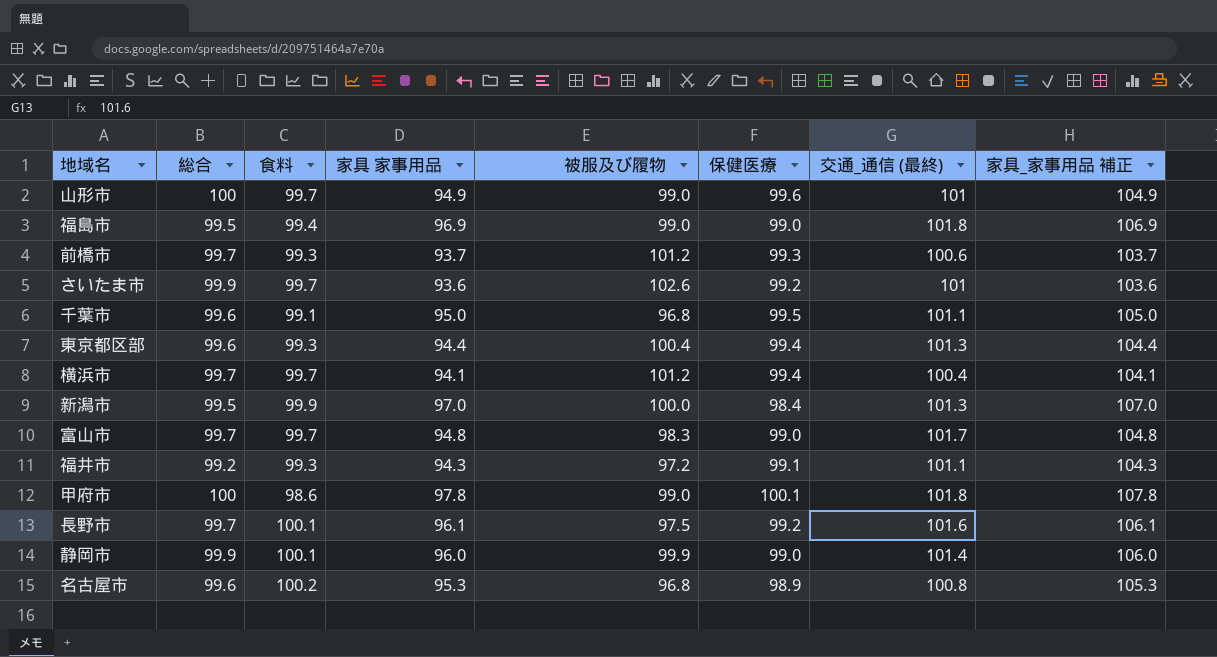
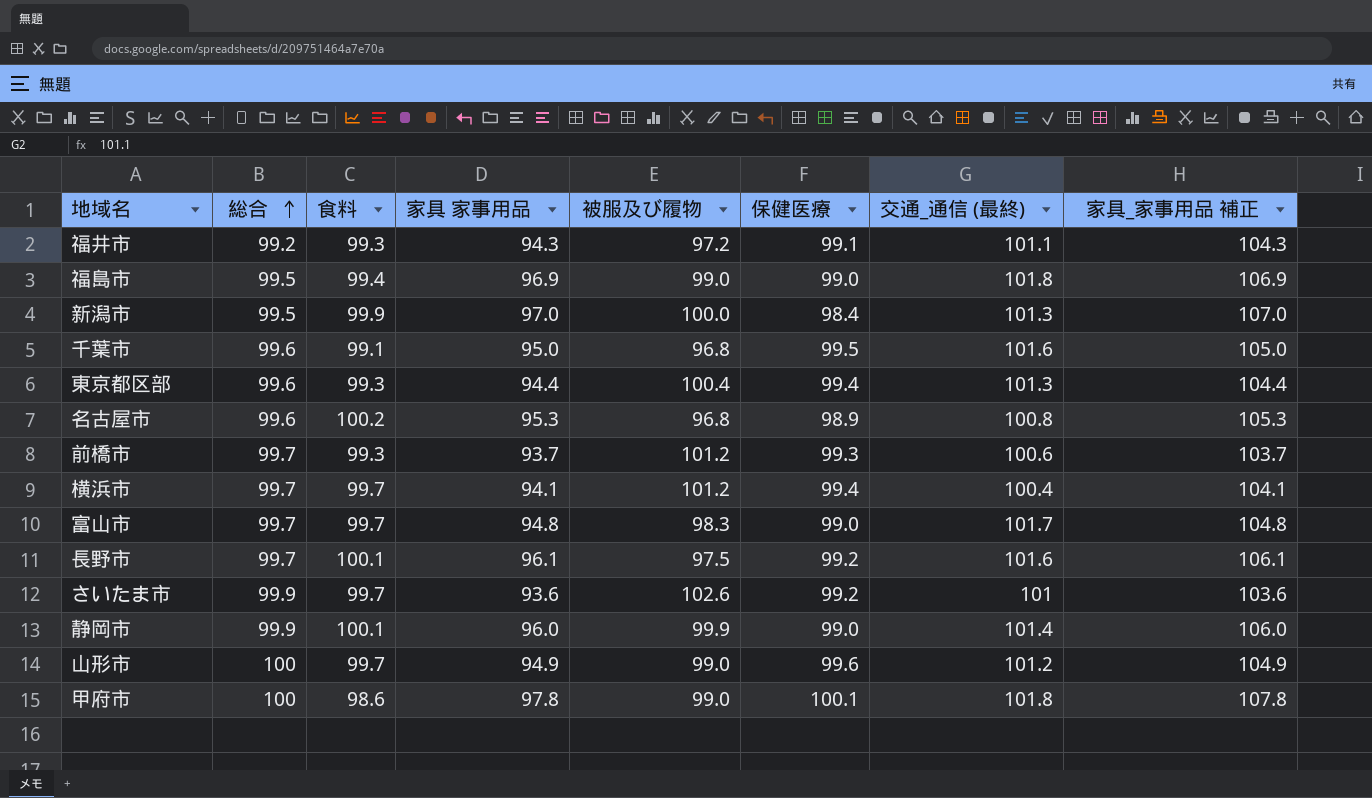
row order: none -> 総合 ascending
千葉市 | 交通_通信 (最終): 101.1 -> 101.6
山形市 | 交通_通信 (最終): 101 -> 101.2

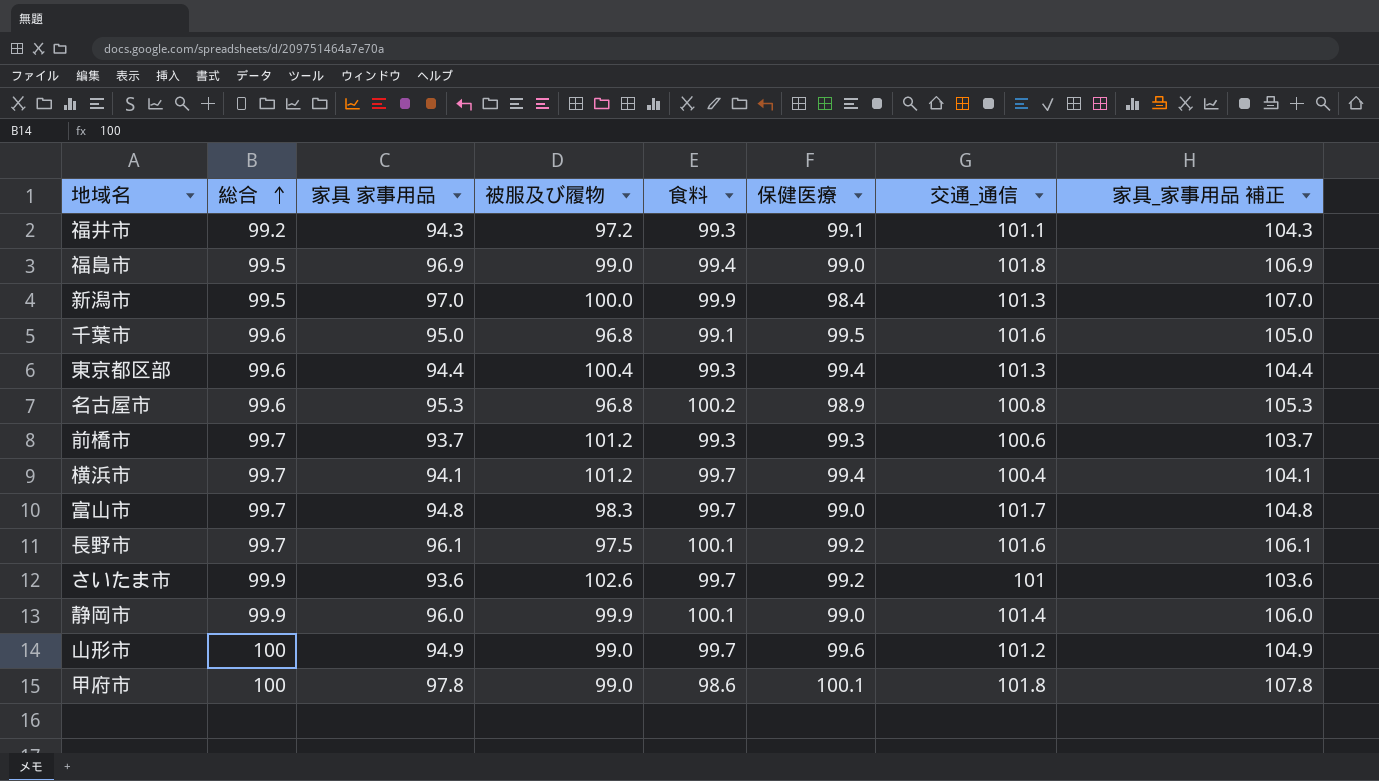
column 食料 | position: 3 -> 5
column name: 交通_通信 (最終) -> 交通_通信

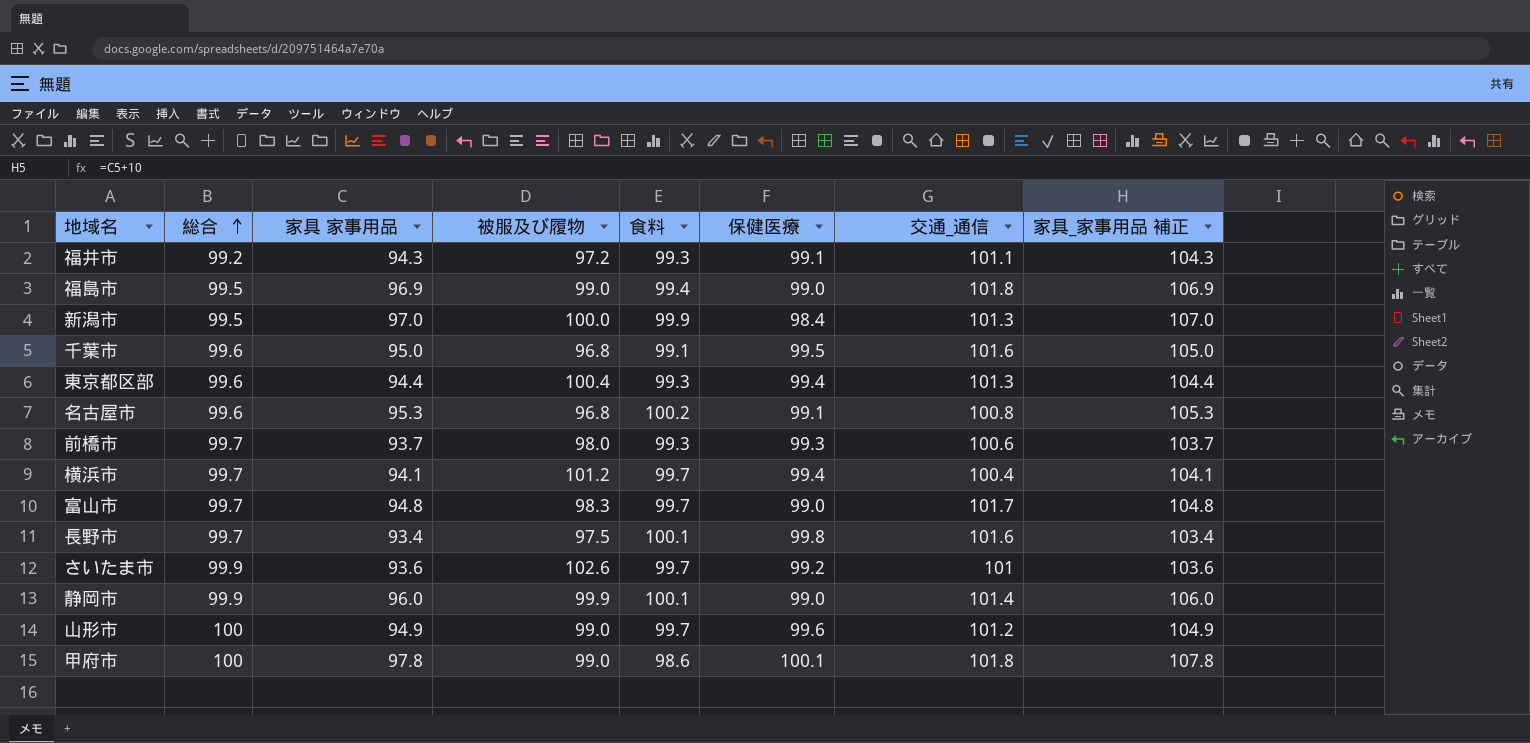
名古屋市 | 保健医療: 98.9 -> 99.1
前橋市 | 被服及び履物: 101.2 -> 98.0
長野市 | 家具 家事用品: 96.1 -> 93.4
長野市 | 保健医療: 99.2 -> 99.8
長野市 | 家具_家事用品 補正: 106.1 -> 103.4

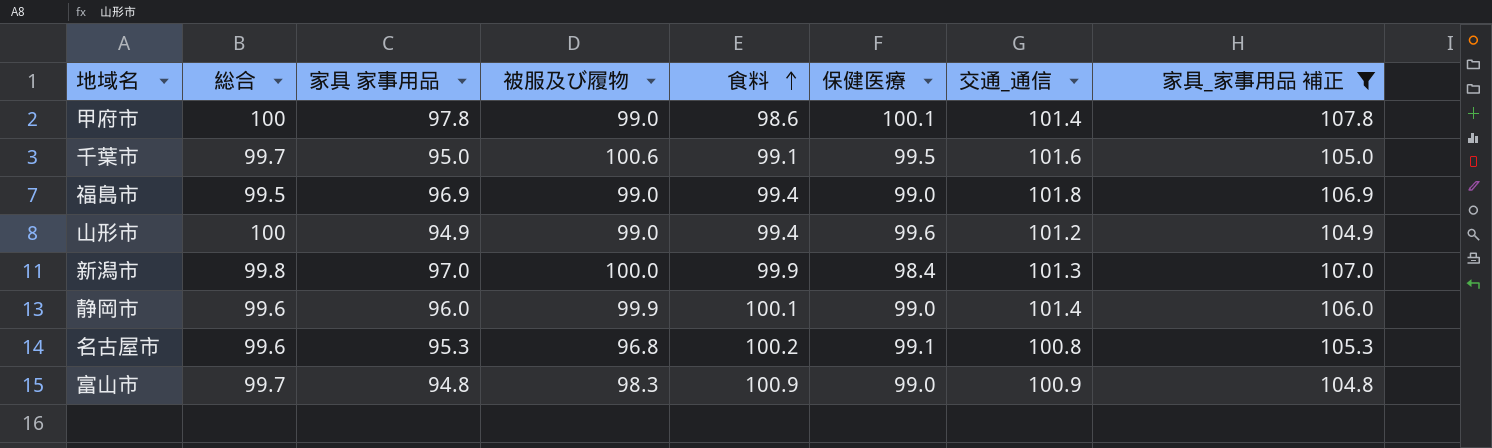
filter: none -> 家具_家事用品 補正 >= 104.8
row order: 総合 ascending -> 食料 ascending
甲府市 | 交通_通信: 101.8 -> 101.4
千葉市 | 総合: 99.6 -> 99.7
千葉市 | 被服及び履物: 96.8 -> 100.6
山形市 | 食料: 99.7 -> 99.4
新潟市 | 総合: 99.5 -> 99.8
静岡市 | 総合: 99.9 -> 99.6
富山市 | 食料: 99.7 -> 100.9
富山市 | 交通_通信: 101.7 -> 100.9

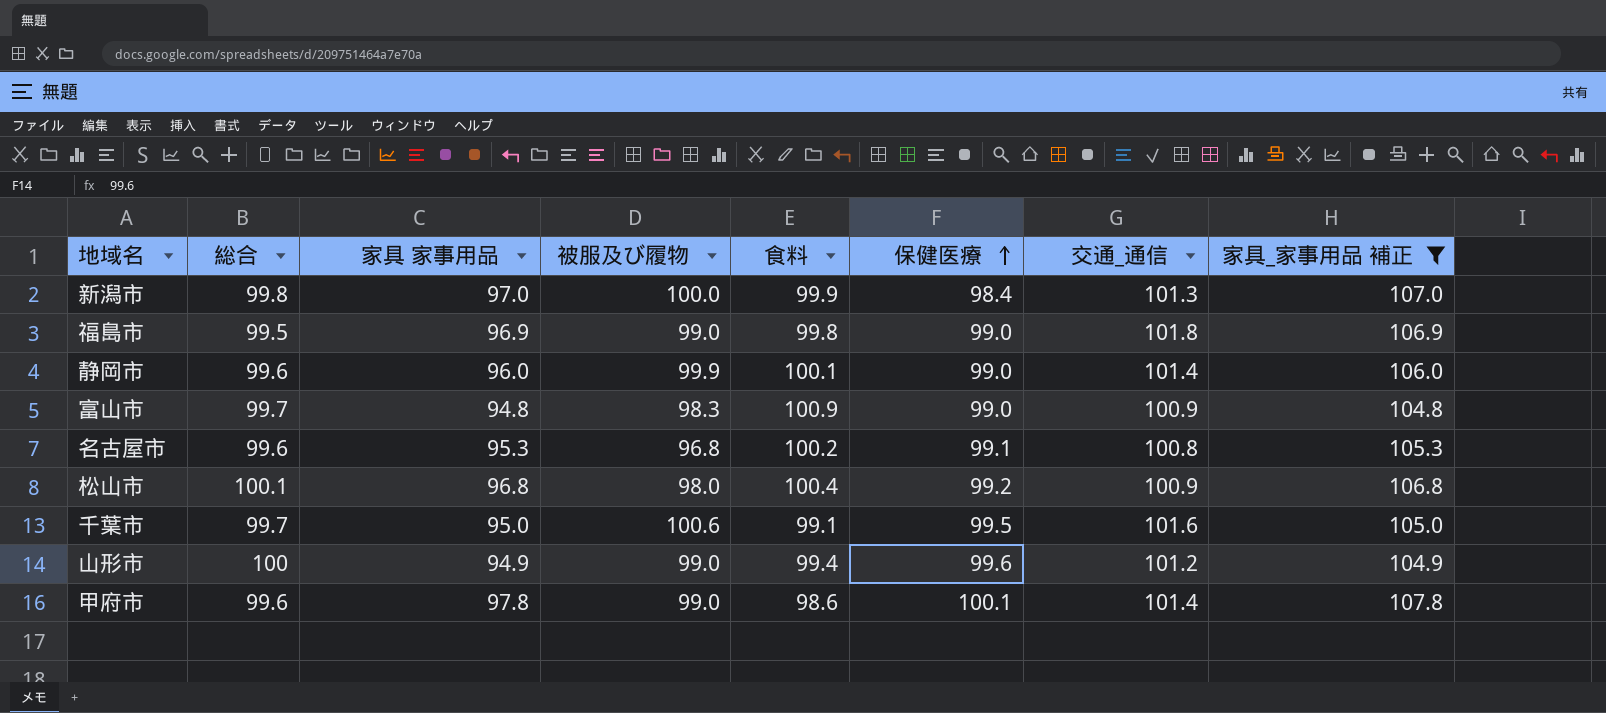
row order: 食料 ascending -> 保健医療 ascending
福島市 | 食料: 99.4 -> 99.8
row 松山市: none -> 100.1 | 96.8 | 98.0 | 100.4 | 99.2 | 100.9 | 106.8
甲府市 | 総合: 100 -> 99.6

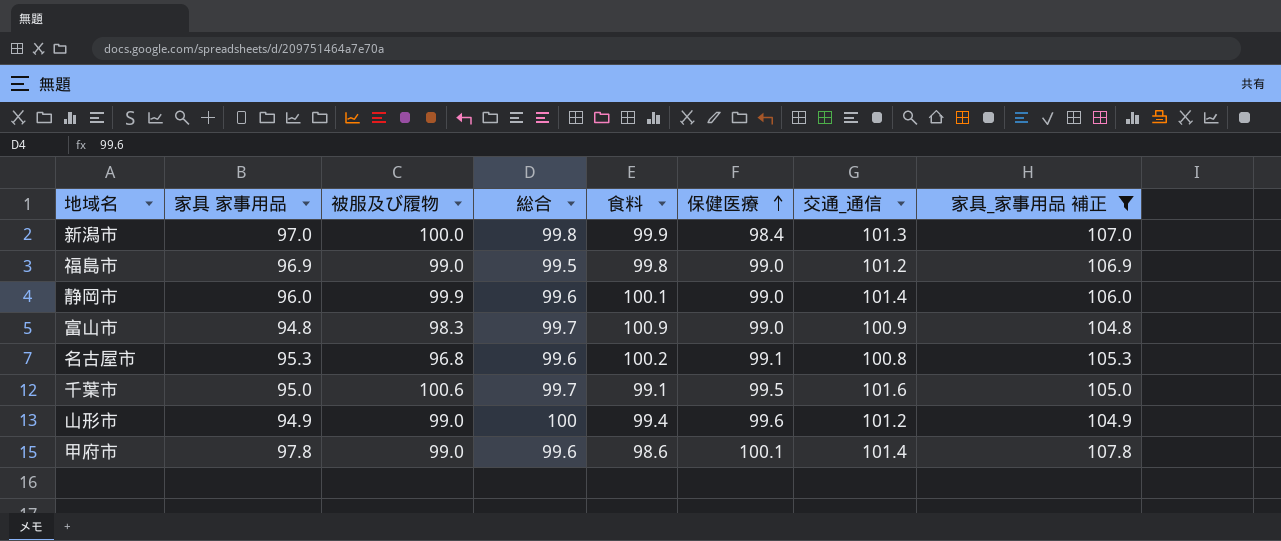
column 総合 | position: 2 -> 4
row 松山市: 100.1 | 96.8 | 98.0 | 100.4 | 99.2 | 100.9 | 106.8 -> none
福島市 | 交通_通信: 101.8 -> 101.2

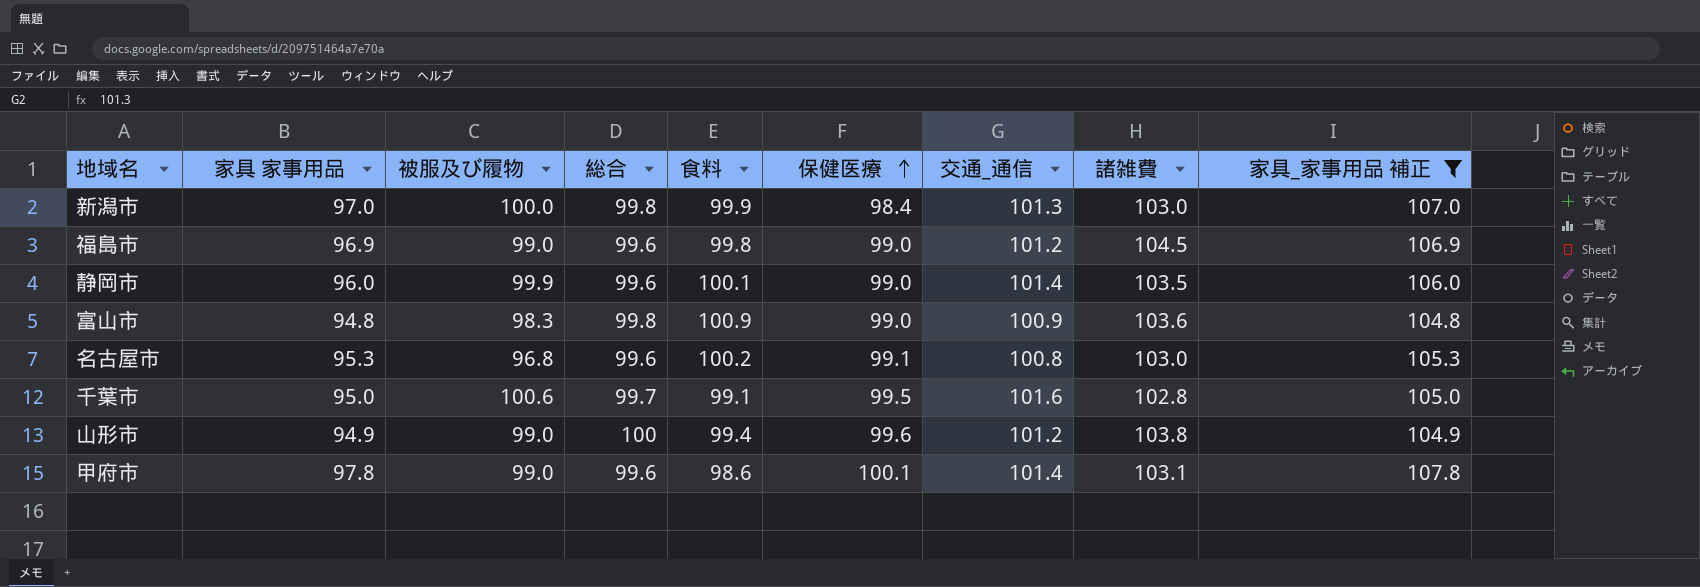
column 諸雑費 | position: none -> 8
福島市 | 総合: 99.5 -> 99.6
富山市 | 総合: 99.7 -> 99.8

